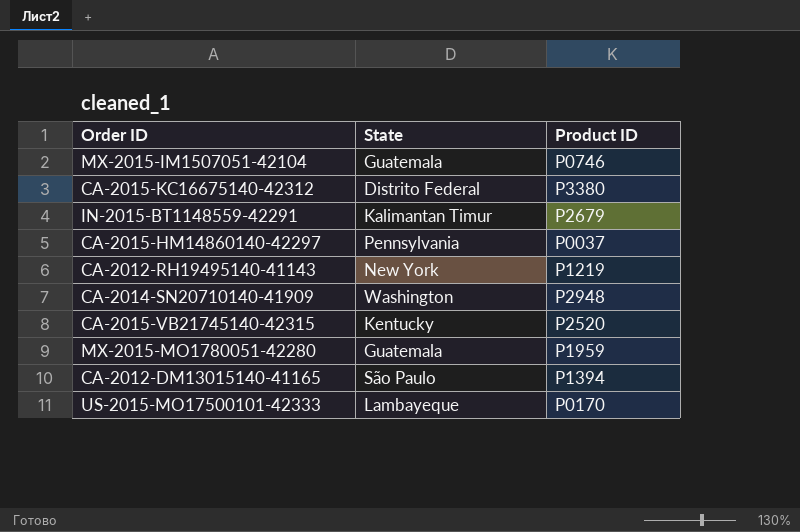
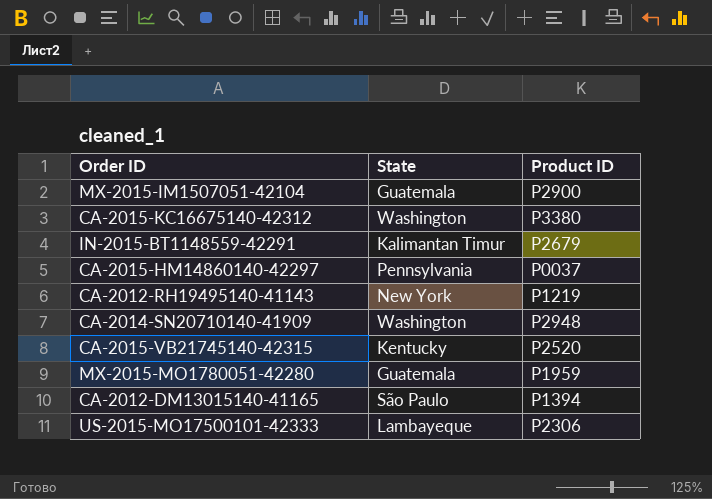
MX-2015-IM1507051-42104 | Product ID: P0746 -> P2900
CA-2015-KC16675140-42312 | State: Distrito Federal -> Washington
US-2015-MO17500101-42333 | Product ID: P0170 -> P2306

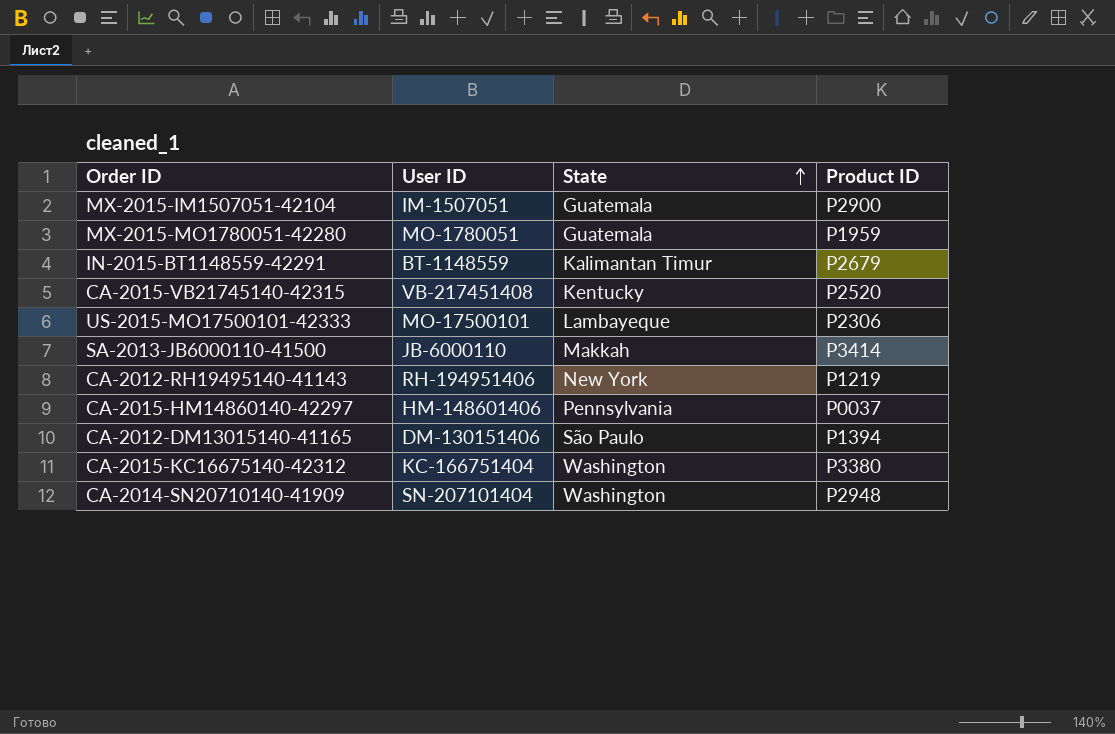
row order: none -> State ascending
column User ID | position: none -> 2
row SA-2013-JB6000110-41500: none -> JB-6000110 | Makkah | P3414

